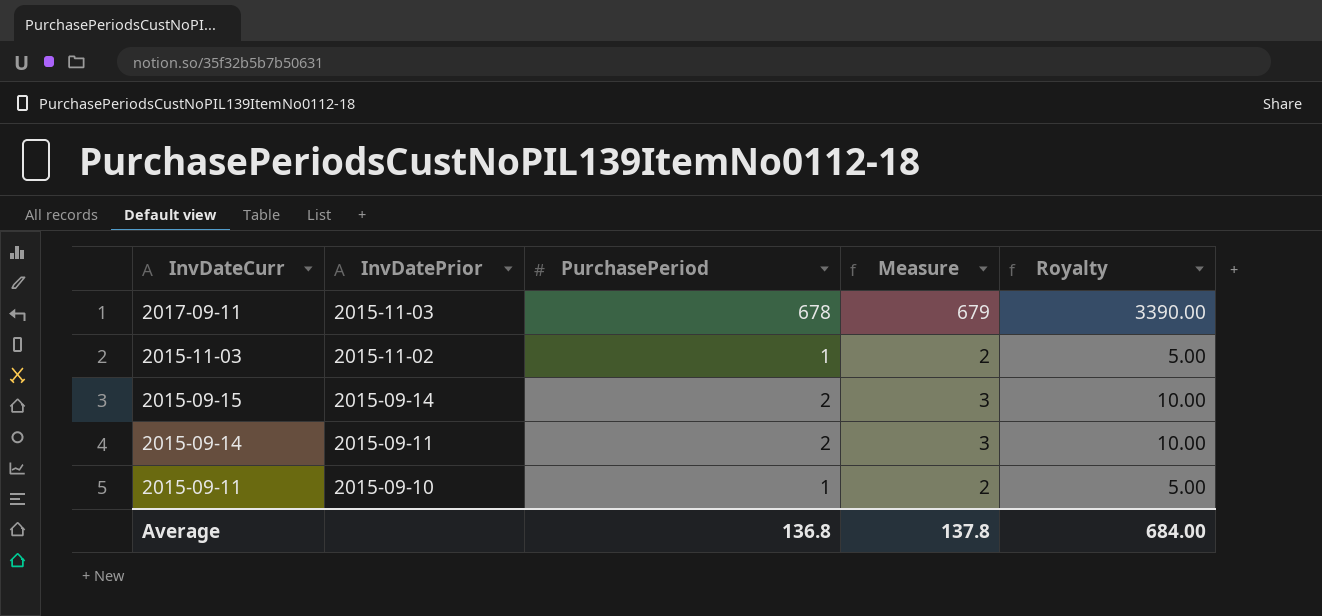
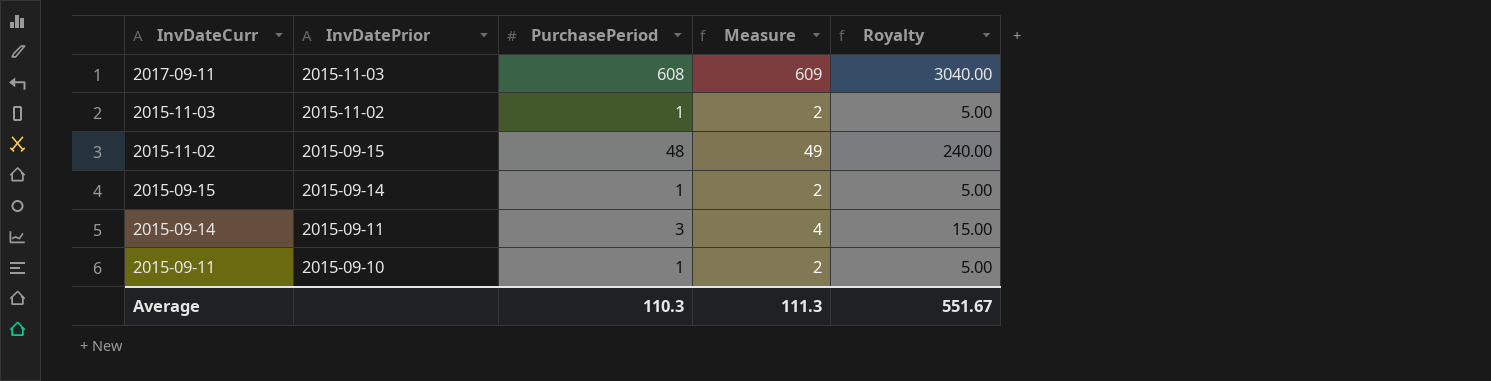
2017-09-11 | PurchasePeriod: 678 -> 608
2017-09-11 | Measure: 679 -> 609
2017-09-11 | Royalty: 3390.00 -> 3040.00
row 2015-11-02: none -> 2015-09-15 | 48 | 49 | 240.00
2015-09-15 | PurchasePeriod: 2 -> 1
2015-09-15 | Measure: 3 -> 2
2015-09-15 | Royalty: 10.00 -> 5.00
2015-09-14 | PurchasePeriod: 2 -> 3
2015-09-14 | Measure: 3 -> 4
2015-09-14 | Royalty: 10.00 -> 15.00
Average | PurchasePeriod: 136.8 -> 110.3
Average | Measure: 137.8 -> 111.3
Average | Royalty: 684.00 -> 551.67

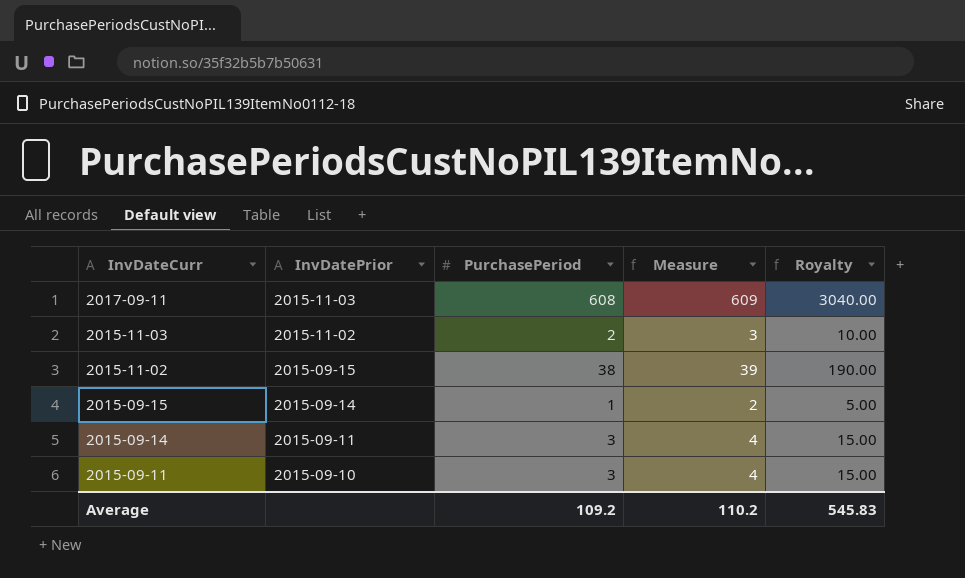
2015-11-03 | PurchasePeriod: 1 -> 2
2015-11-03 | Measure: 2 -> 3
2015-11-03 | Royalty: 5.00 -> 10.00
2015-11-02 | PurchasePeriod: 48 -> 38
2015-11-02 | Measure: 49 -> 39
2015-11-02 | Royalty: 240.00 -> 190.00
2015-09-11 | PurchasePeriod: 1 -> 3
2015-09-11 | Measure: 2 -> 4
2015-09-11 | Royalty: 5.00 -> 15.00
Average | PurchasePeriod: 110.3 -> 109.2
Average | Measure: 111.3 -> 110.2
Average | Royalty: 551.67 -> 545.83

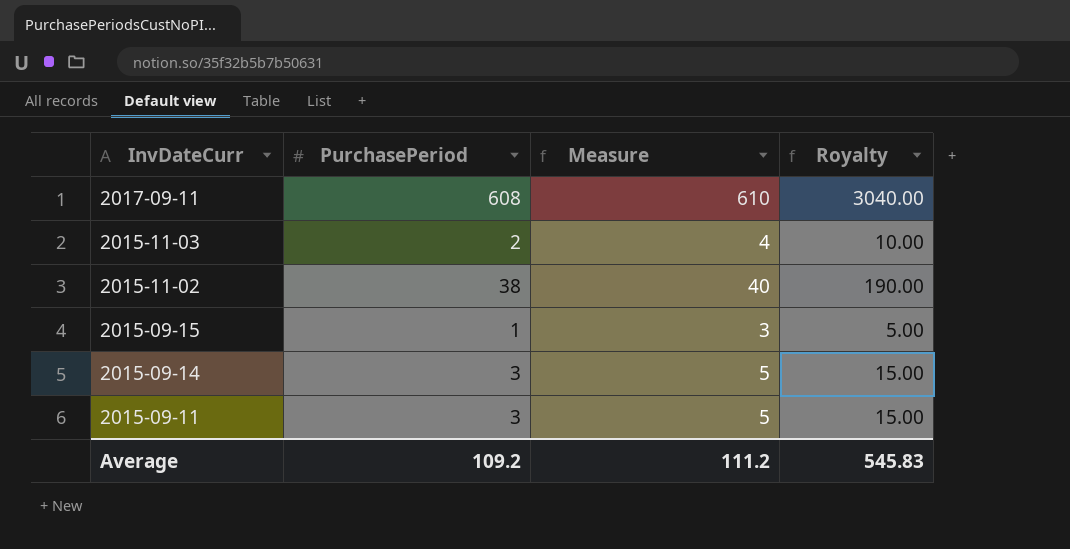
column InvDatePrior | position: 2 -> none
column Measure | formula: [PurchasePeriod] + 1 -> [PurchasePeriod] + 2
Average | Measure: 110.2 -> 111.2

